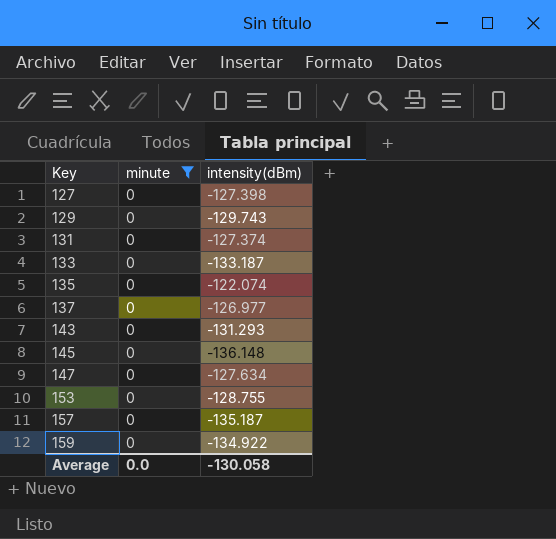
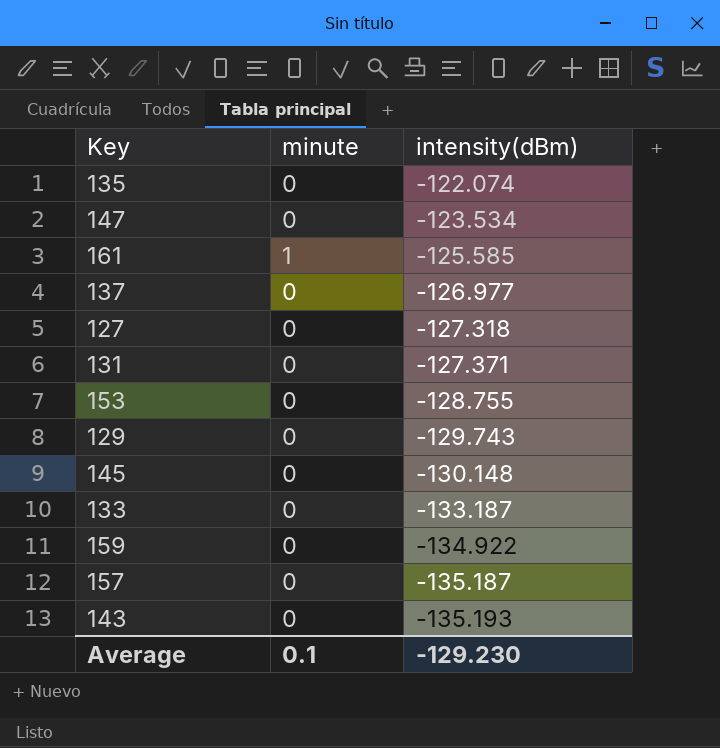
filter: minute = 0 -> none
row order: Key ascending -> intensity(dBm) descending
147 | intensity(dBm): -127.634 -> -123.534
127 | intensity(dBm): -127.398 -> -127.318
131 | intensity(dBm): -127.374 -> -127.371
145 | intensity(dBm): -136.148 -> -130.148
143 | intensity(dBm): -131.293 -> -135.193
Average | minute: 0.0 -> 0.1
Average | intensity(dBm): -130.058 -> -129.230

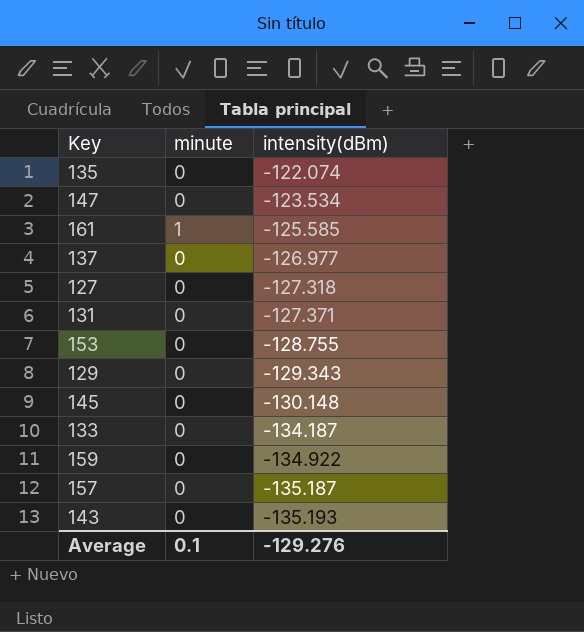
129 | intensity(dBm): -129.743 -> -129.343
133 | intensity(dBm): -133.187 -> -134.187
Average | intensity(dBm): -129.230 -> -129.276

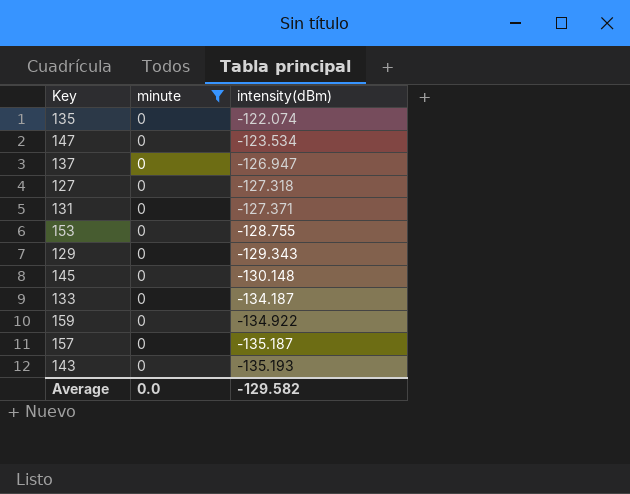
filter: none -> minute = 0
137 | intensity(dBm): -126.977 -> -126.947
Average | minute: 0.1 -> 0.0
Average | intensity(dBm): -129.276 -> -129.582

